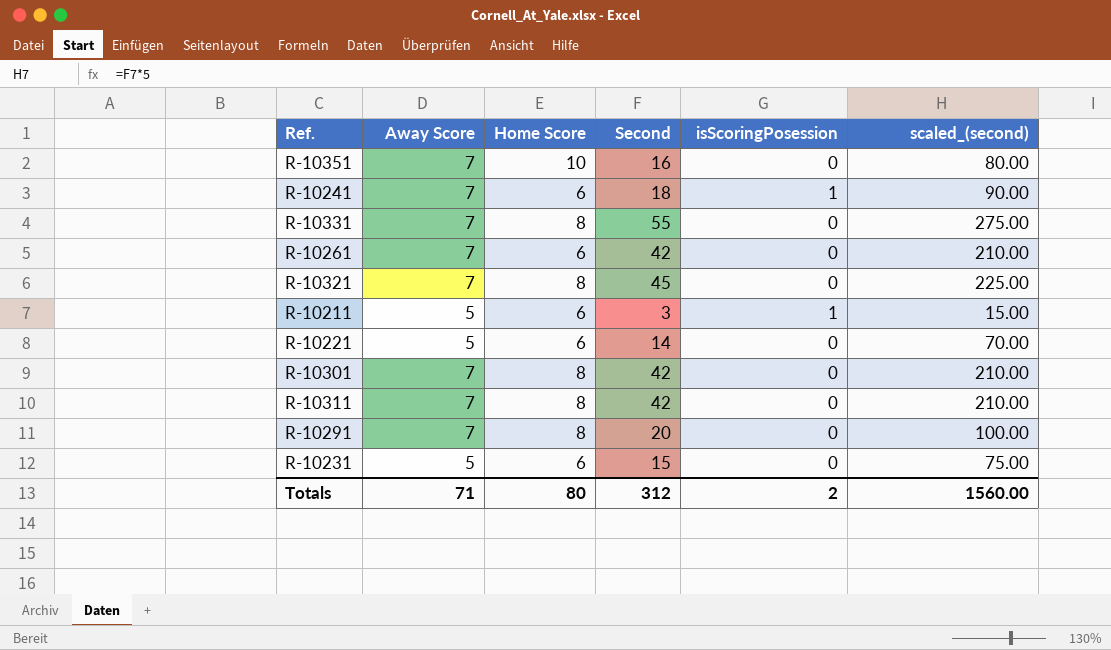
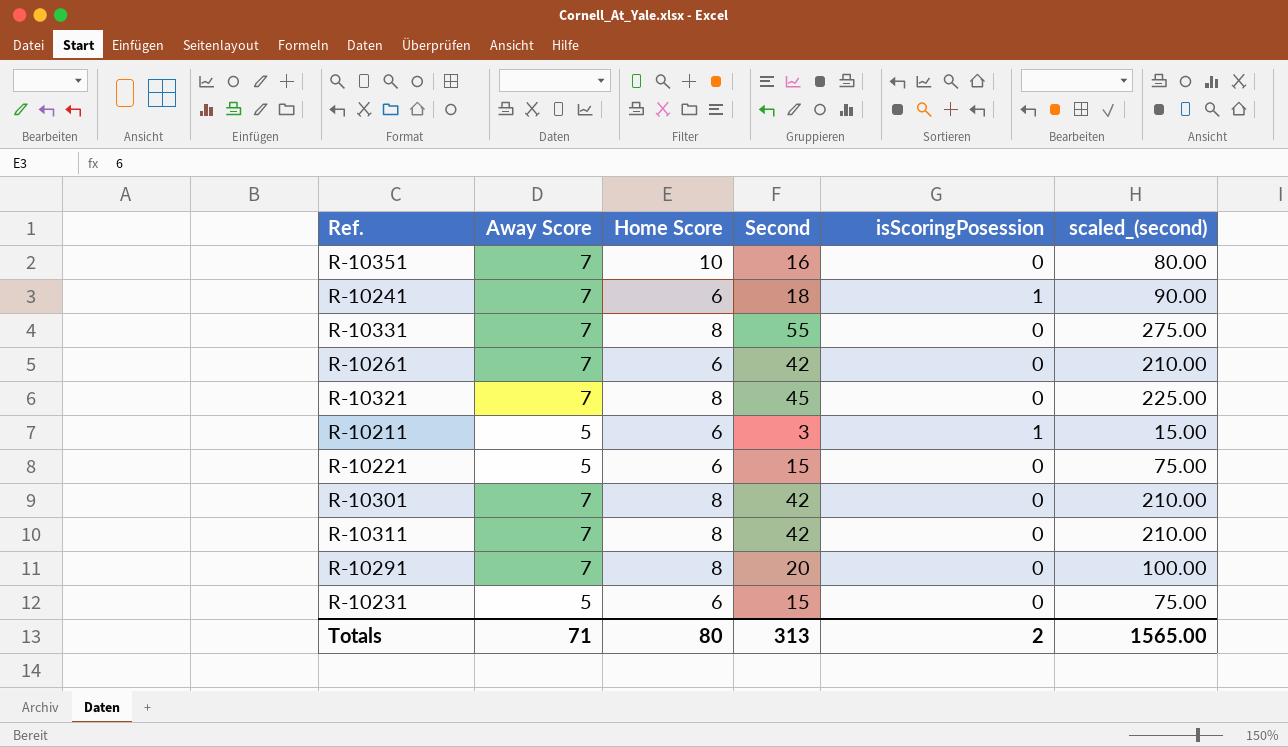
R-10221 | Second: 14 -> 15
R-10221 | scaled_(second): 70.00 -> 75.00
Totals | Second: 312 -> 313
Totals | scaled_(second): 1560.00 -> 1565.00

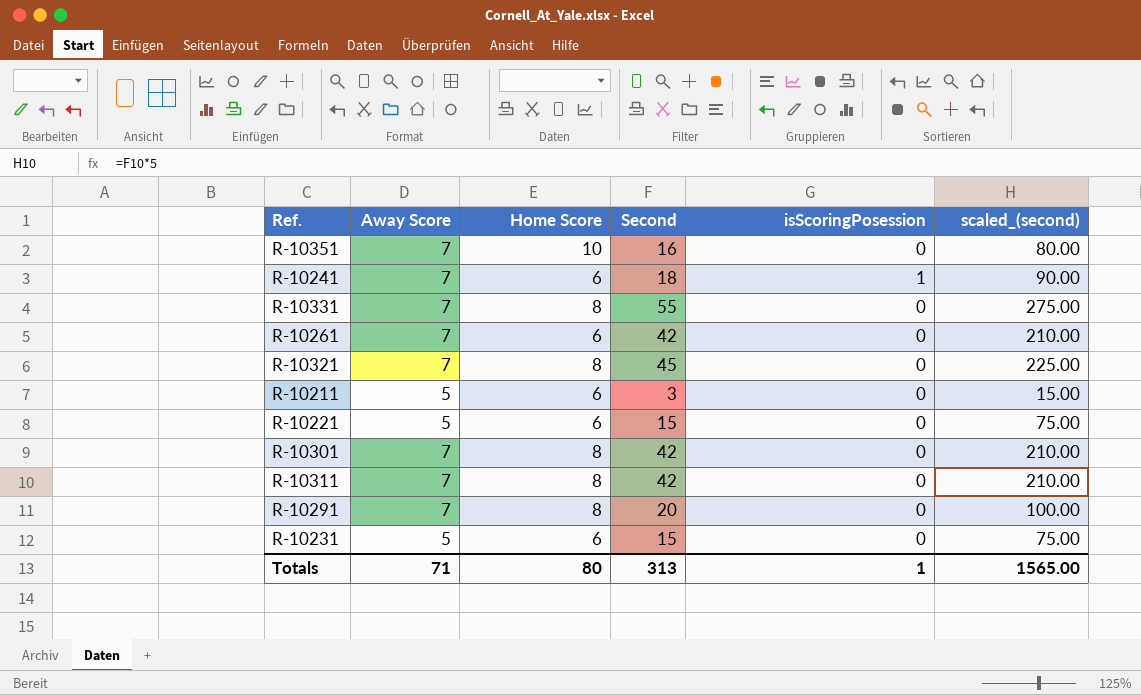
R-10211 | isScoringPosession: 1 -> 0
Totals | isScoringPosession: 2 -> 1

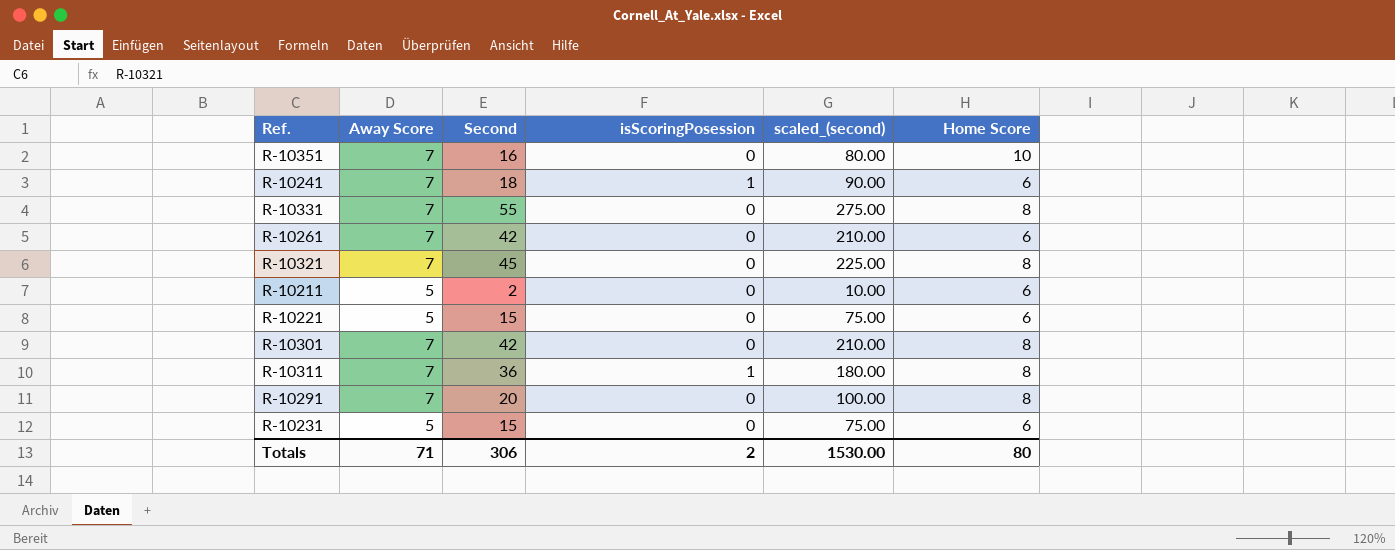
column Home Score | position: 3 -> 6
R-10211 | Second: 3 -> 2
R-10211 | scaled_(second): 15.00 -> 10.00
R-10311 | Second: 42 -> 36
R-10311 | isScoringPosession: 0 -> 1
R-10311 | scaled_(second): 210.00 -> 180.00
Totals | Second: 313 -> 306
Totals | isScoringPosession: 1 -> 2
Totals | scaled_(second): 1565.00 -> 1530.00

